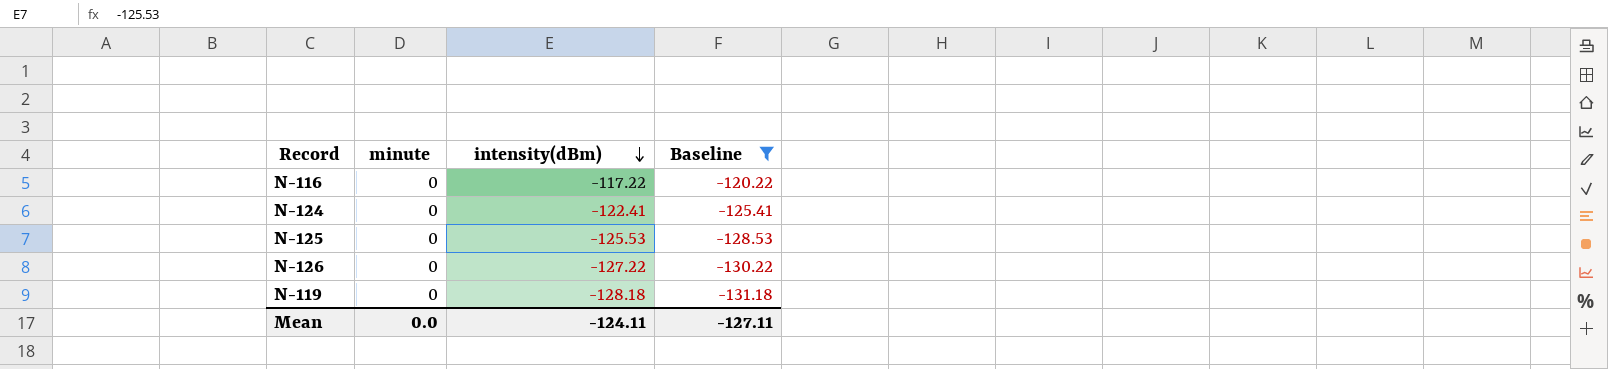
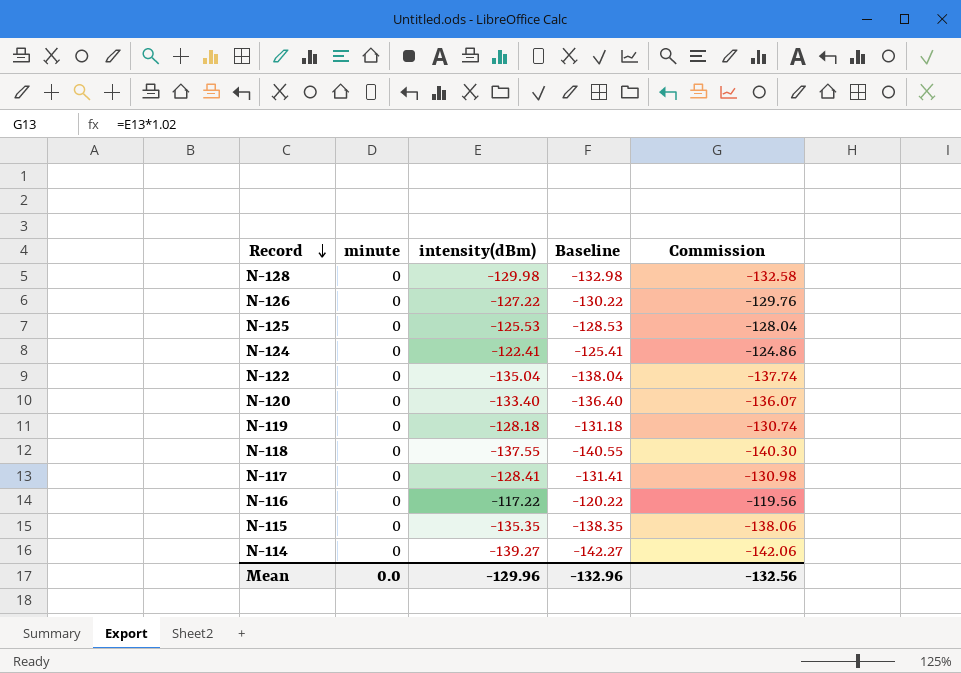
filter: Baseline >= -131.18 -> none
row order: intensity(dBm) descending -> Record descending
column Commission | formula: none -> [intensity(dBm)] * 1.02
Mean | intensity(dBm): -124.11 -> -129.96
Mean | Baseline: -127.11 -> -132.96

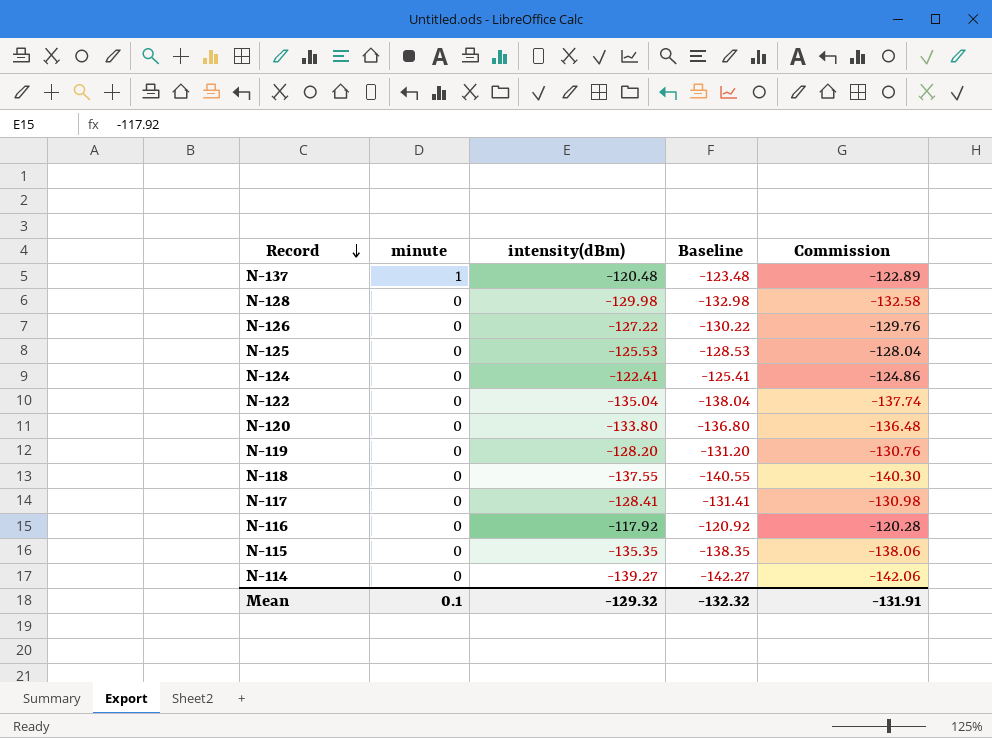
row N-137: none -> 1 | -120.48 | -123.48 | -122.89
N-120 | intensity(dBm): -133.40 -> -133.80
N-120 | Baseline: -136.40 -> -136.80
N-120 | Commission: -136.07 -> -136.48
N-119 | intensity(dBm): -128.18 -> -128.20
N-119 | Baseline: -131.18 -> -131.20
N-119 | Commission: -130.74 -> -130.76
N-116 | intensity(dBm): -117.22 -> -117.92
N-116 | Baseline: -120.22 -> -120.92
N-116 | Commission: -119.56 -> -120.28
Mean | minute: 0.0 -> 0.1
Mean | intensity(dBm): -129.96 -> -129.32
Mean | Baseline: -132.96 -> -132.32
Mean | Commission: -132.56 -> -131.91

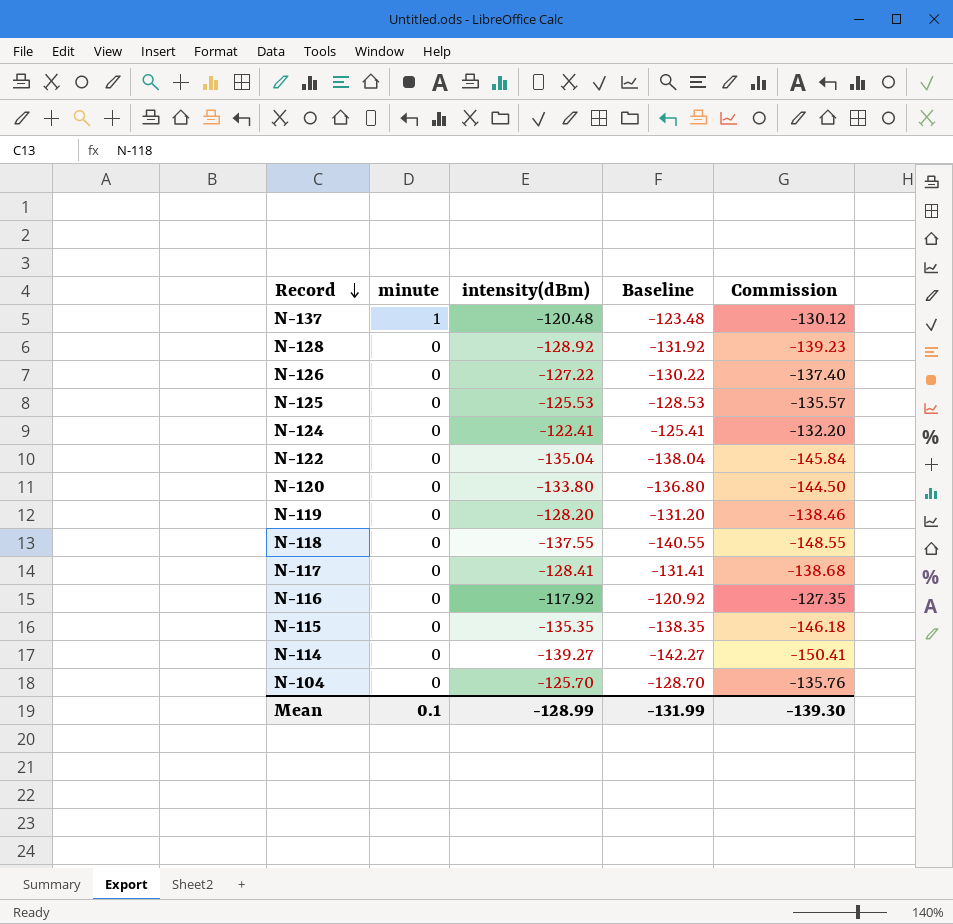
column Commission | formula: [intensity(dBm)] * 1.02 -> [intensity(dBm)] * 1.08
N-128 | intensity(dBm): -129.98 -> -128.92
N-128 | Baseline: -132.98 -> -131.92
row N-104: none -> 0 | -125.70 | -128.70 | -135.76
Mean | intensity(dBm): -129.32 -> -128.99
Mean | Baseline: -132.32 -> -131.99
Mean | Commission: -131.91 -> -139.30

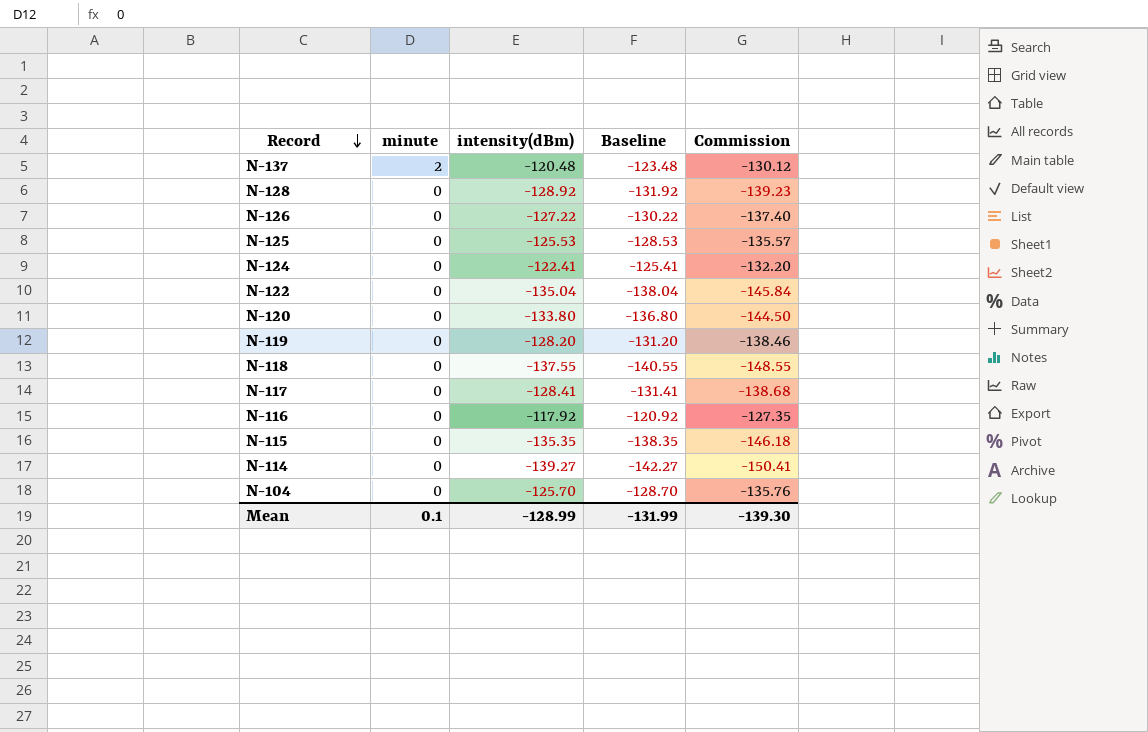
N-137 | minute: 1 -> 2

